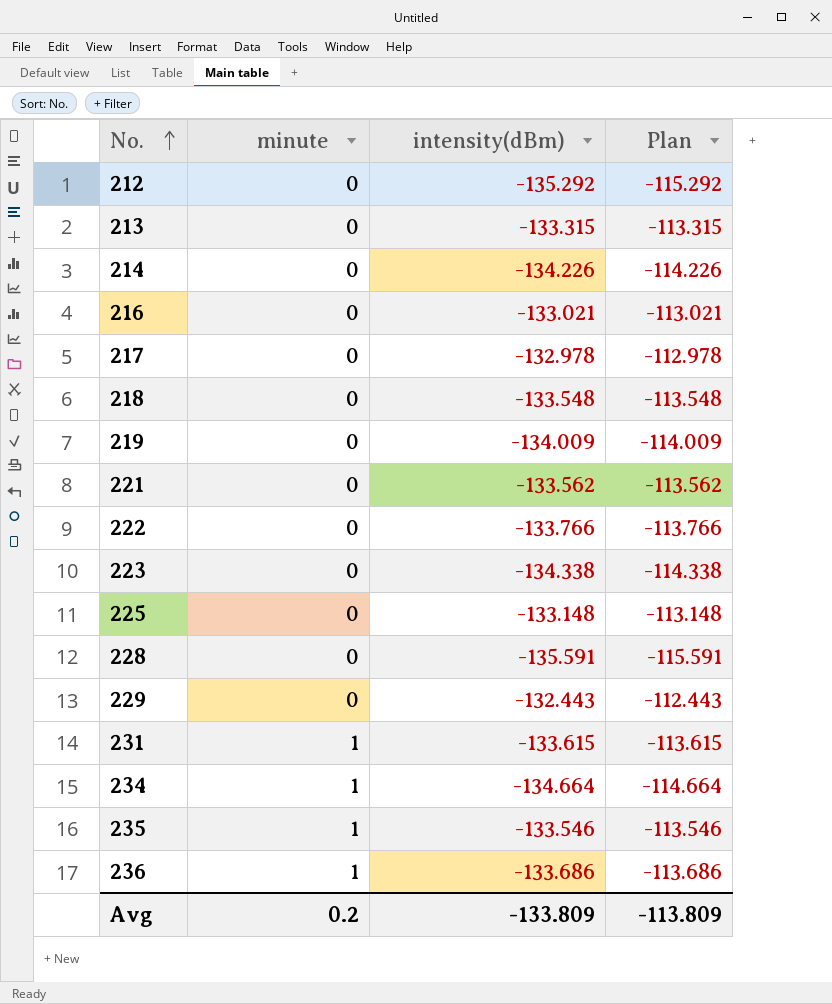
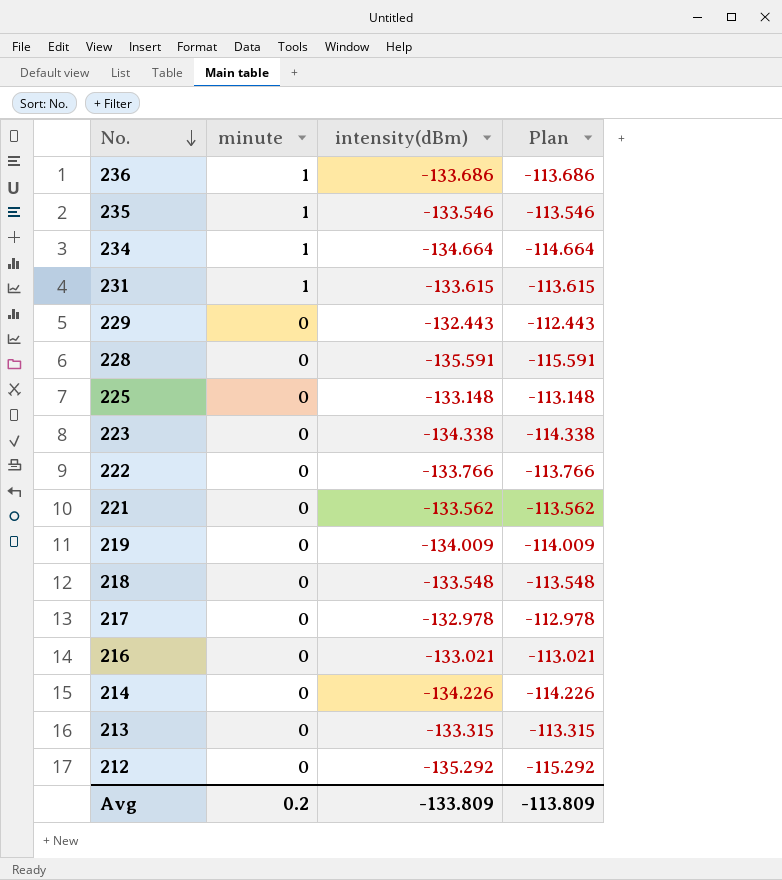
row order: No. ascending -> No. descending

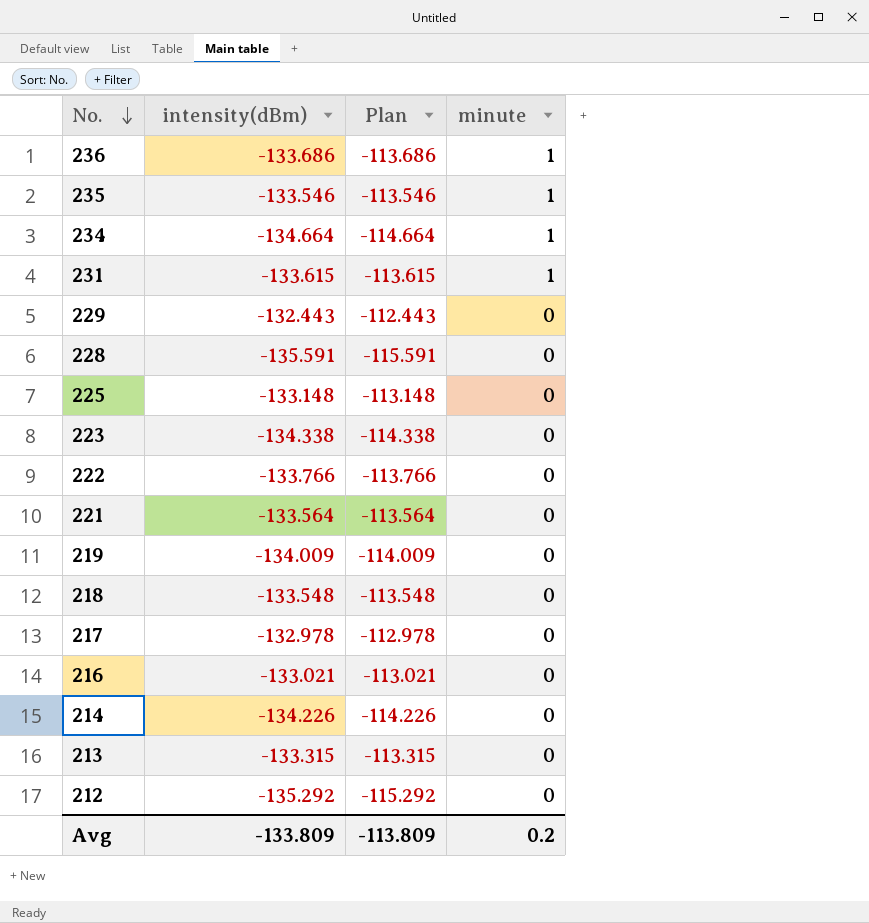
column minute | position: 2 -> 4
221 | intensity(dBm): -133.562 -> -133.564
221 | Plan: -113.562 -> -113.564

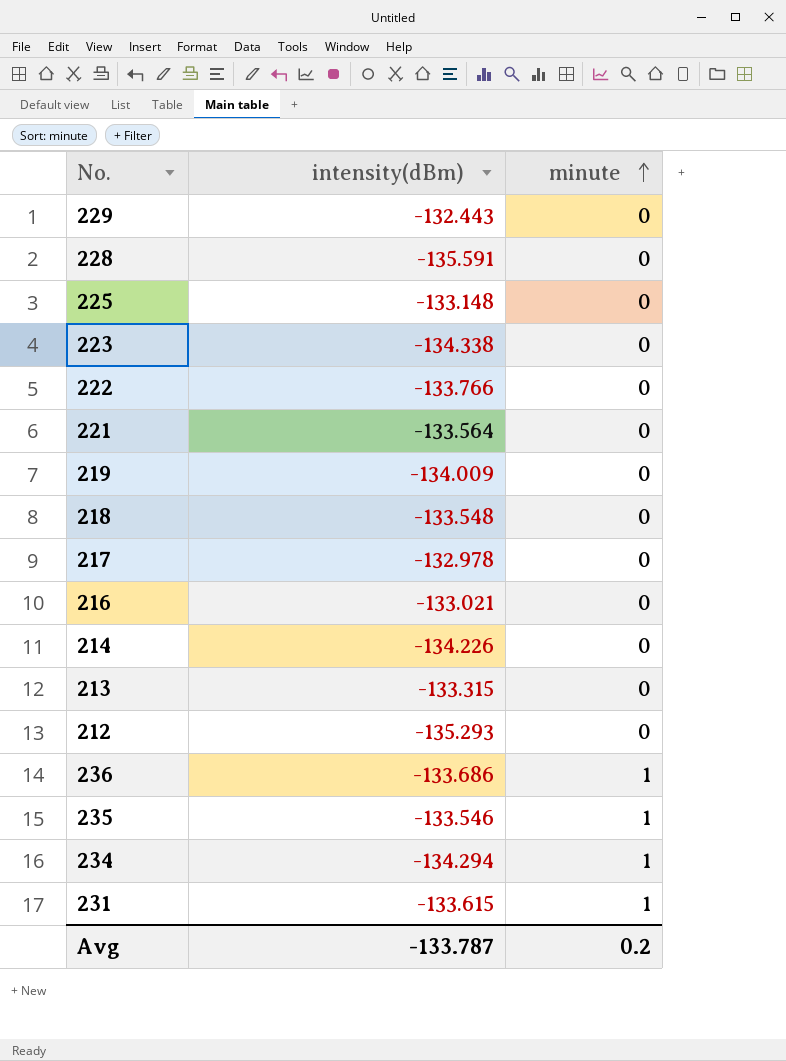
row order: No. descending -> minute ascending
column Plan | formula: [intensity(dBm)] + 20 -> none
212 | intensity(dBm): -135.292 -> -135.293
234 | intensity(dBm): -134.664 -> -134.294
Avg | intensity(dBm): -133.809 -> -133.787

